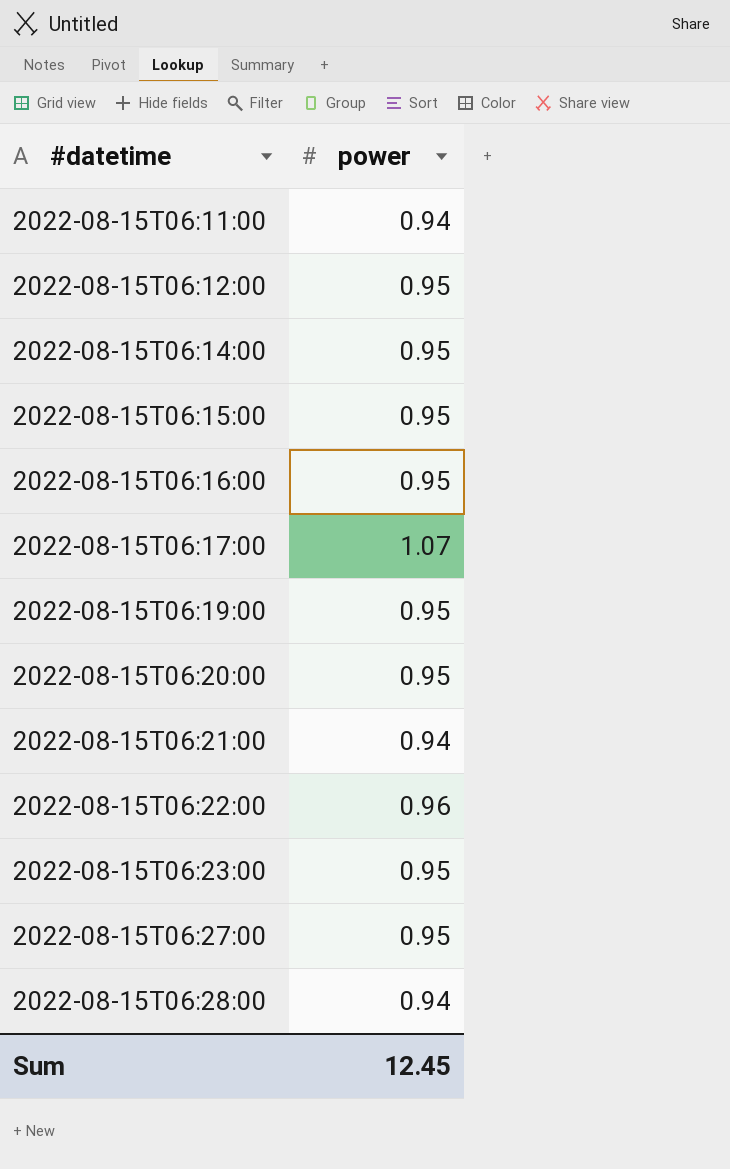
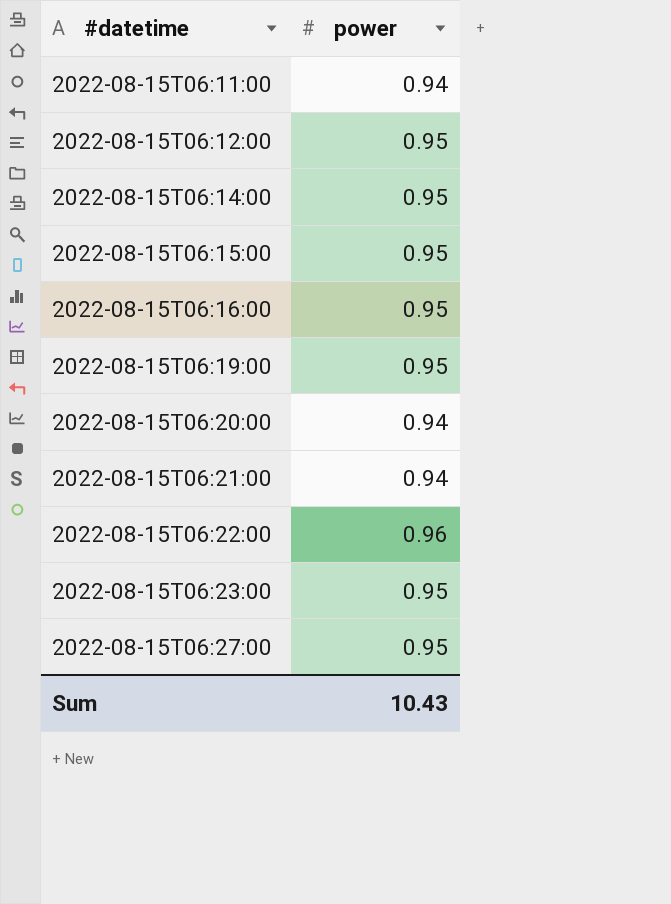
row 2022-08-15T06:17:00: 1.07 -> none
row 2022-08-15T06:28:00: 0.94 -> none
2022-08-15T06:20:00 | power: 0.95 -> 0.94
Sum | power: 12.45 -> 10.43

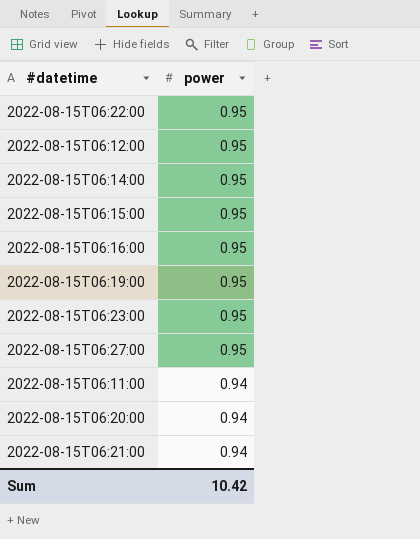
row order: #datetime ascending -> power descending
2022-08-15T06:22:00 | power: 0.96 -> 0.95
Sum | power: 10.43 -> 10.42

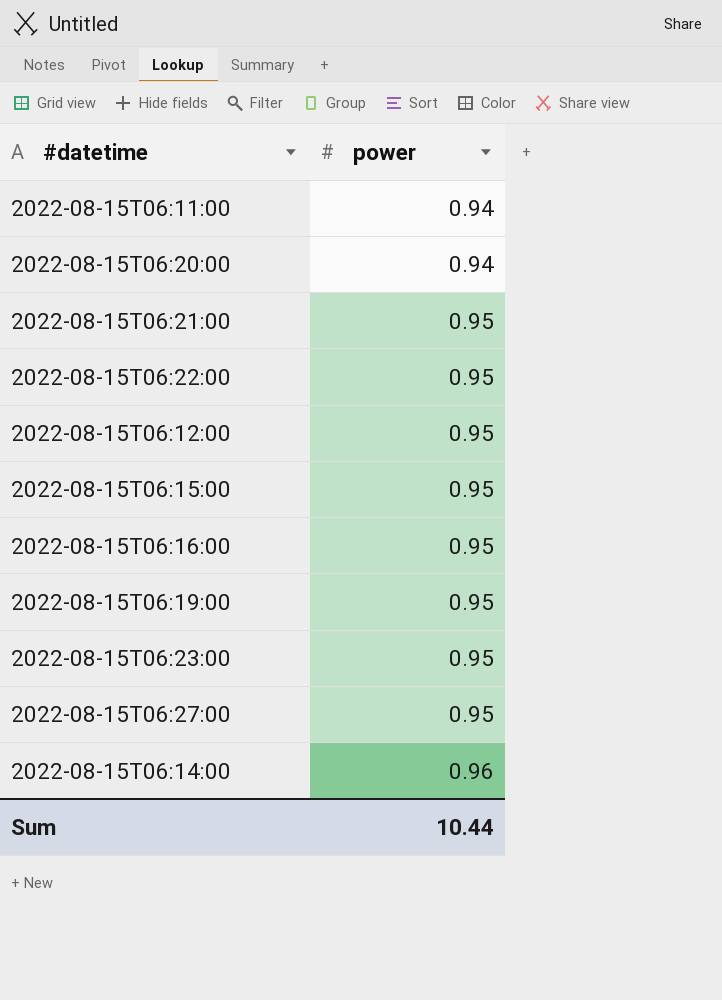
row order: power descending -> power ascending
2022-08-15T06:21:00 | power: 0.94 -> 0.95
2022-08-15T06:14:00 | power: 0.95 -> 0.96
Sum | power: 10.42 -> 10.44

